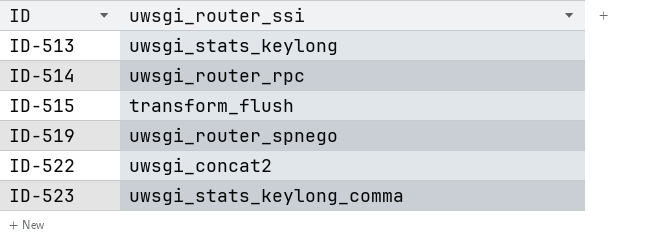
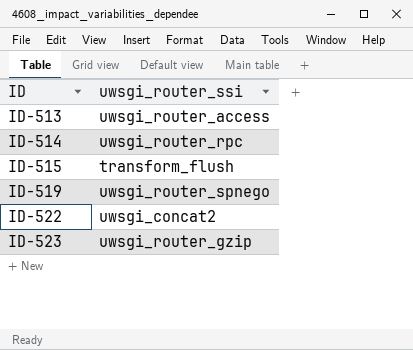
ID-513 | uwsgi_router_ssi: uwsgi_stats_keylong -> uwsgi_router_access
ID-523 | uwsgi_router_ssi: uwsgi_stats_keylong_comma -> uwsgi_router_gzip

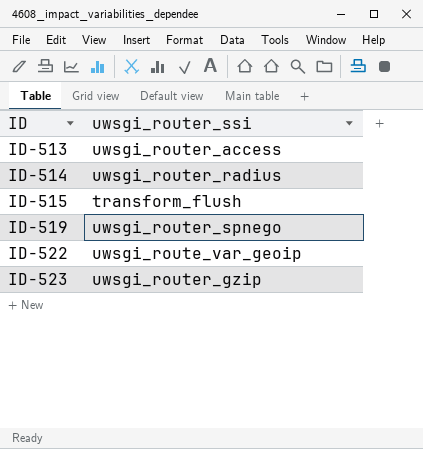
ID-514 | uwsgi_router_ssi: uwsgi_router_rpc -> uwsgi_router_radius
ID-522 | uwsgi_router_ssi: uwsgi_concat2 -> uwsgi_route_var_geoip

